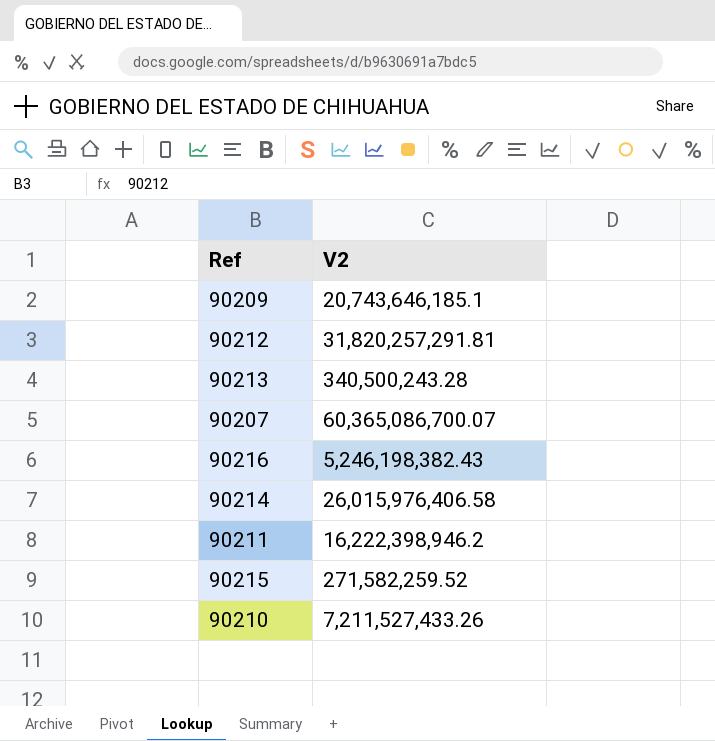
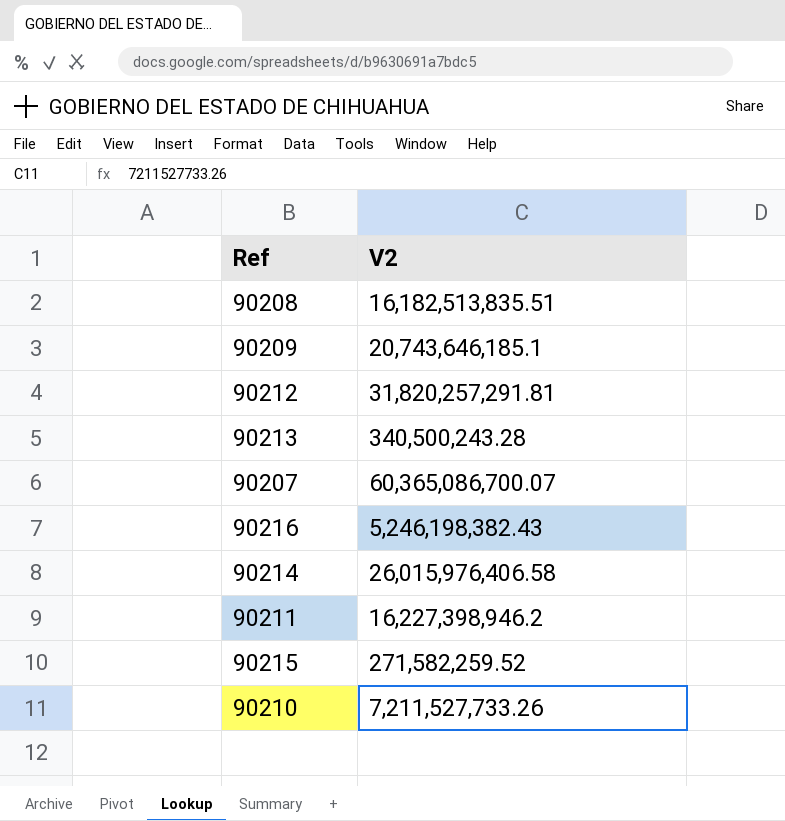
row 90208: none -> 16,182,513,835.51
90211 | V2: 16,222,398,946.2 -> 16,227,398,946.2
90210 | V2: 7,211,527,433.26 -> 7,211,527,733.26

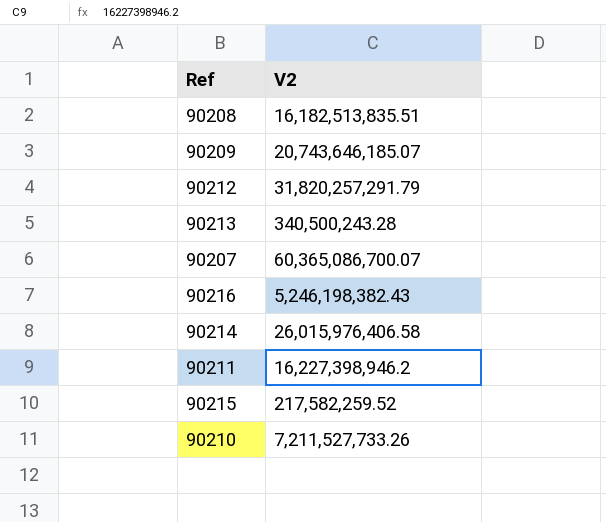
90209 | V2: 20,743,646,185.1 -> 20,743,646,185.07
90212 | V2: 31,820,257,291.81 -> 31,820,257,291.79
90215 | V2: 271,582,259.52 -> 217,582,259.52

